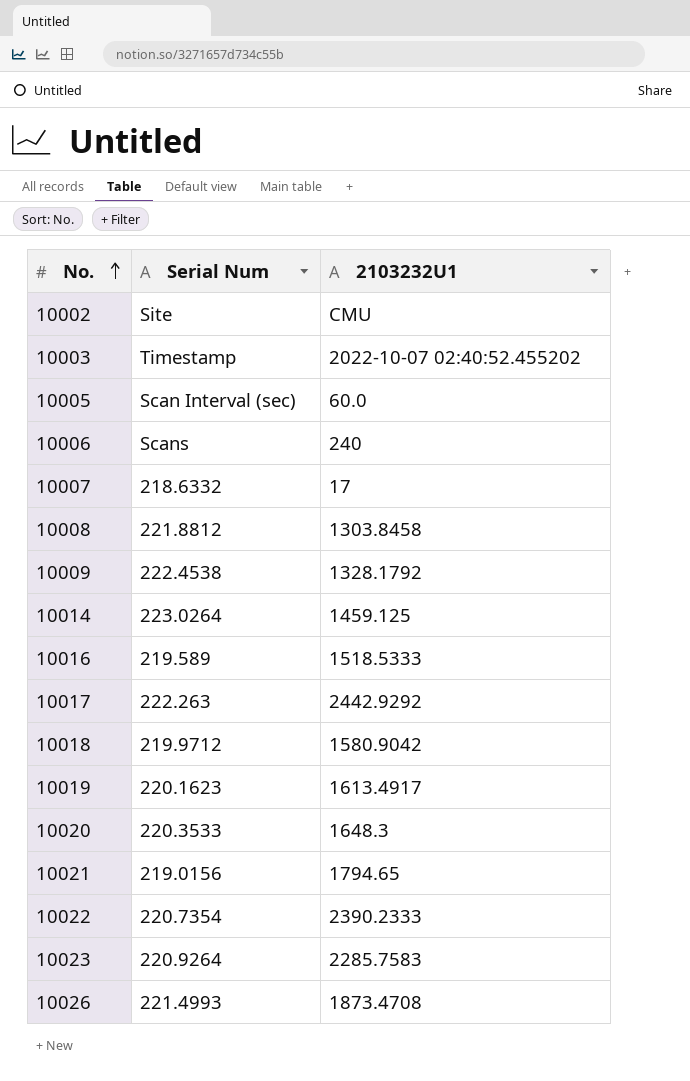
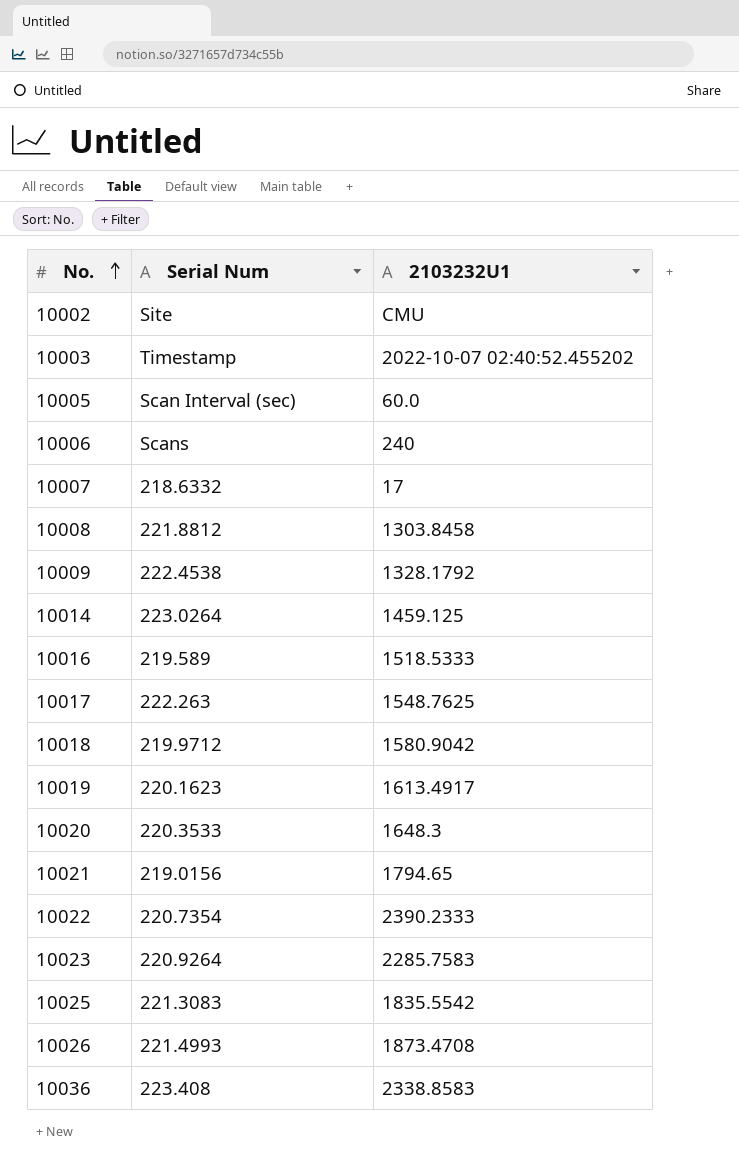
10017 | 2103232U1: 2442.9292 -> 1548.7625
row 10025: none -> 221.3083 | 1835.5542
row 10036: none -> 223.408 | 2338.8583

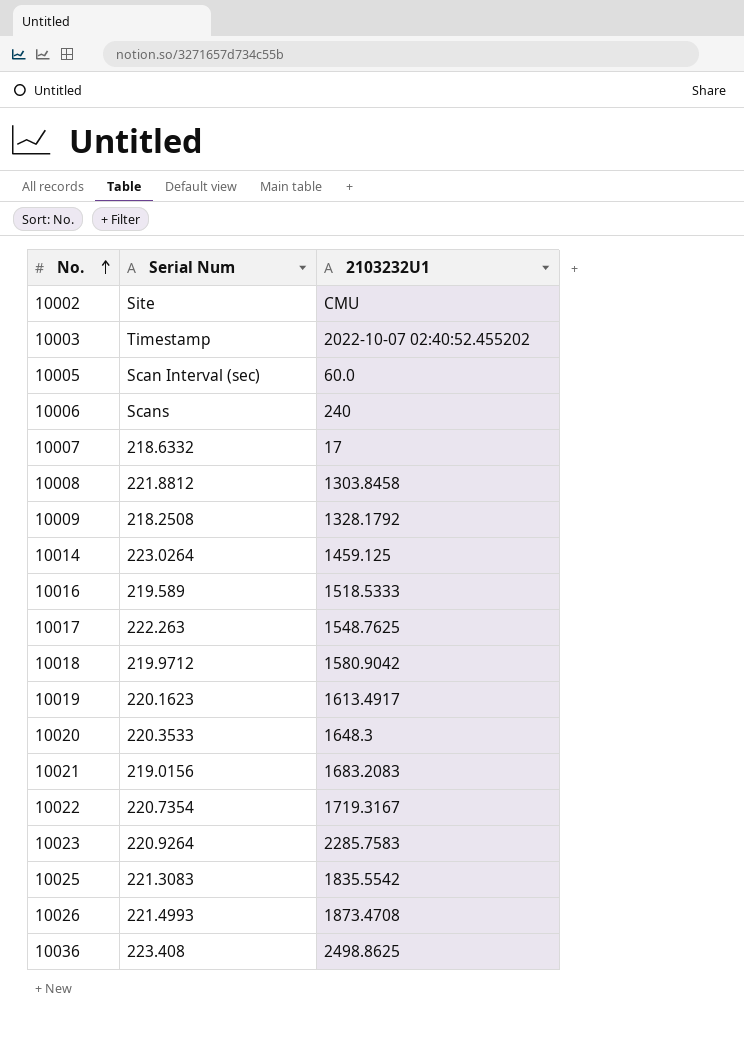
10009 | Serial Num: 222.4538 -> 218.2508
10021 | 2103232U1: 1794.65 -> 1683.2083
10022 | 2103232U1: 2390.2333 -> 1719.3167
10036 | 2103232U1: 2338.8583 -> 2498.8625

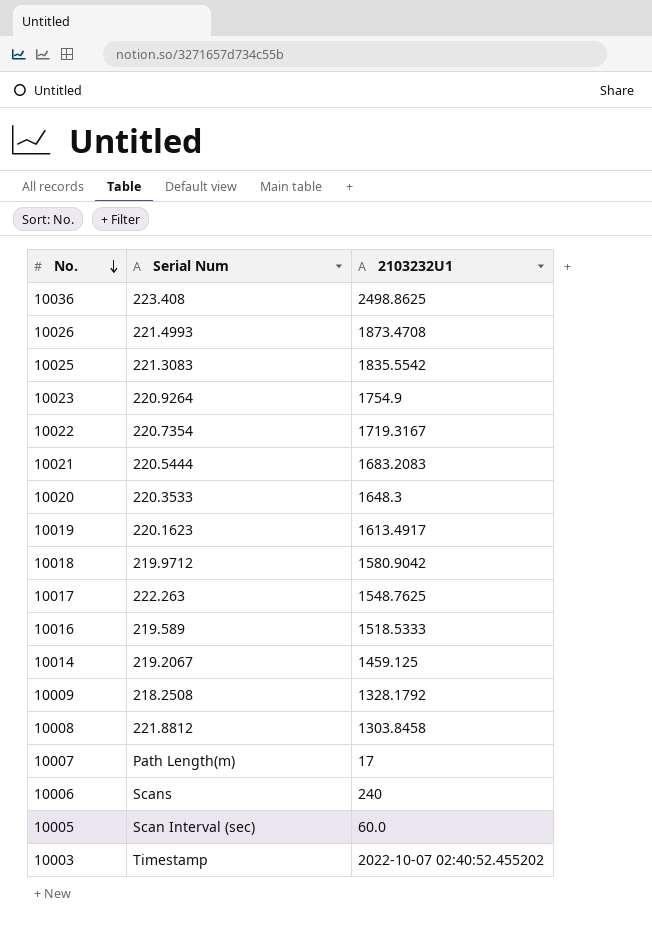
row order: No. ascending -> No. descending
row 10002: Site | CMU -> none
10023 | 2103232U1: 2285.7583 -> 1754.9
10021 | Serial Num: 219.0156 -> 220.5444
10014 | Serial Num: 223.0264 -> 219.2067
10007 | Serial Num: 218.6332 -> Path Length(m)

